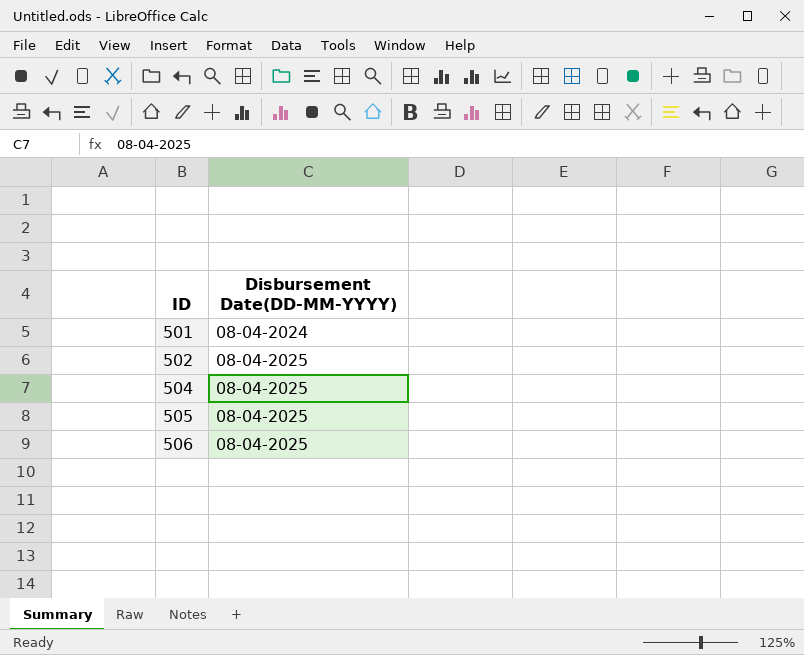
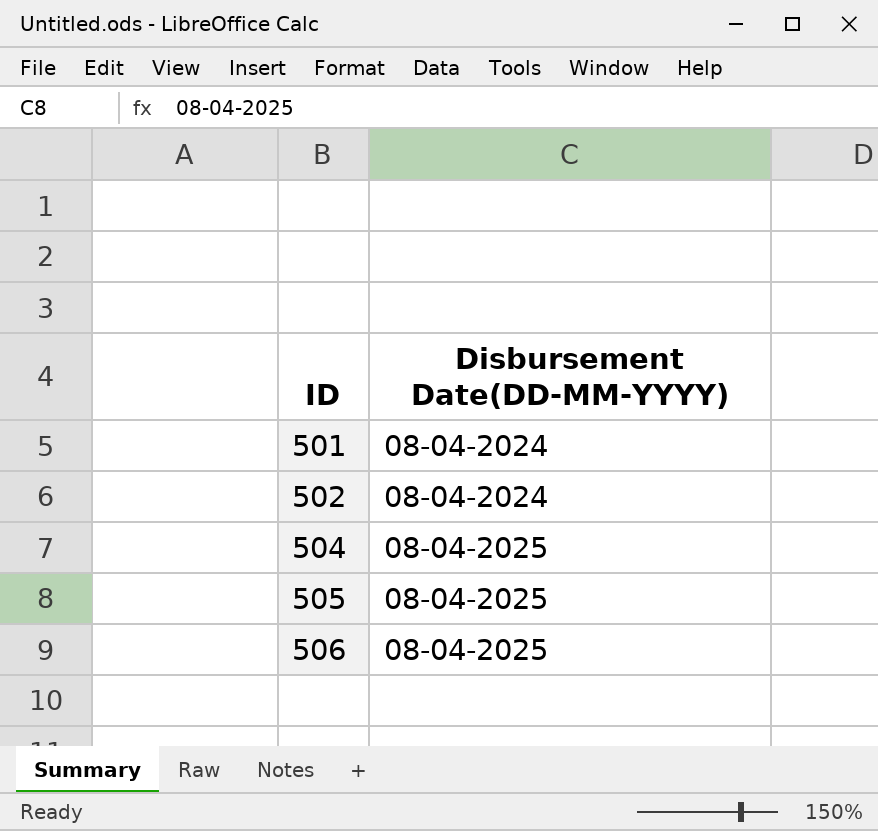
502 | Disbursement Date(DD-MM-YYYY): 08-04-2025 -> 08-04-2024

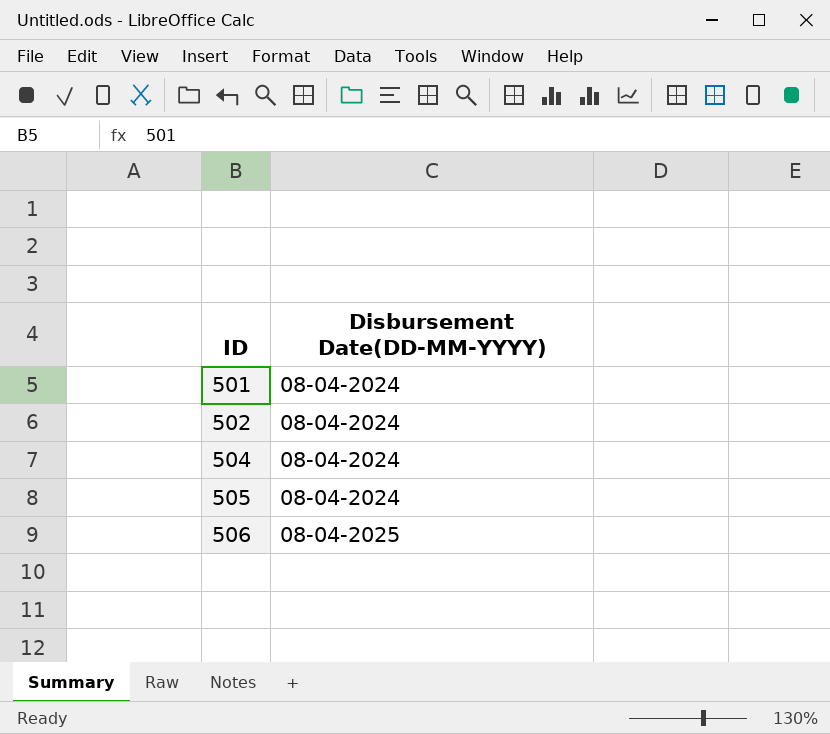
504 | Disbursement Date(DD-MM-YYYY): 08-04-2025 -> 08-04-2024
505 | Disbursement Date(DD-MM-YYYY): 08-04-2025 -> 08-04-2024

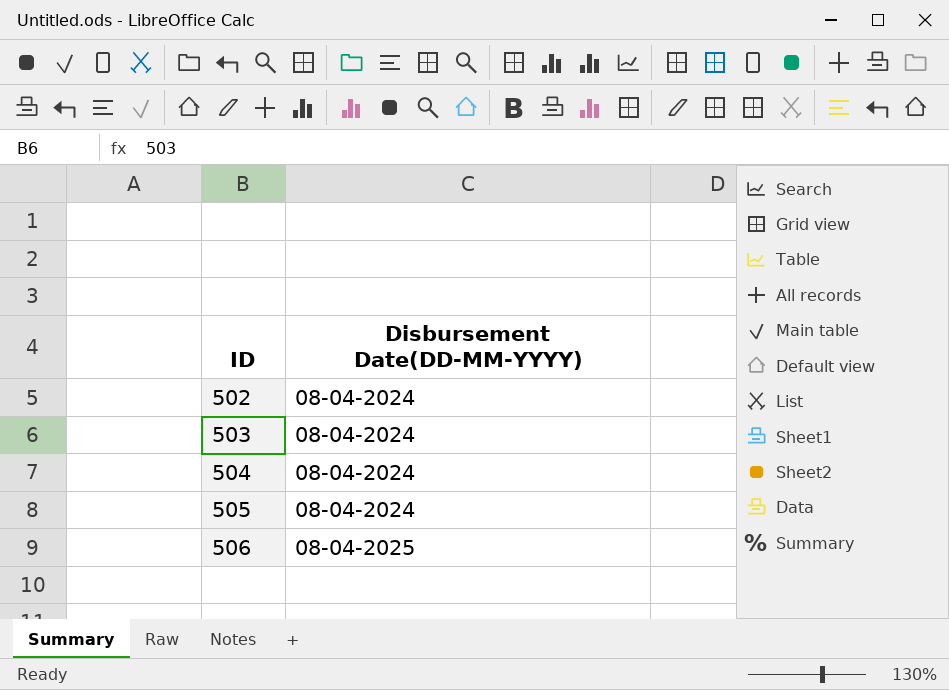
row 501: 08-04-2024 -> none
row 503: none -> 08-04-2024

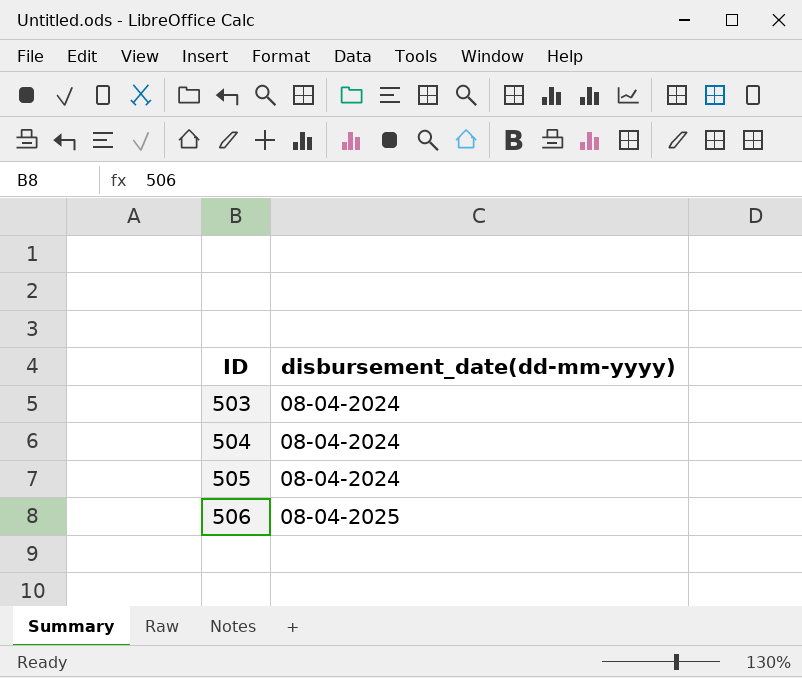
column name: Disbursement Date(DD-MM-YYYY) -> disbursement_date(dd-mm-yyyy)
row 502: 08-04-2024 -> none

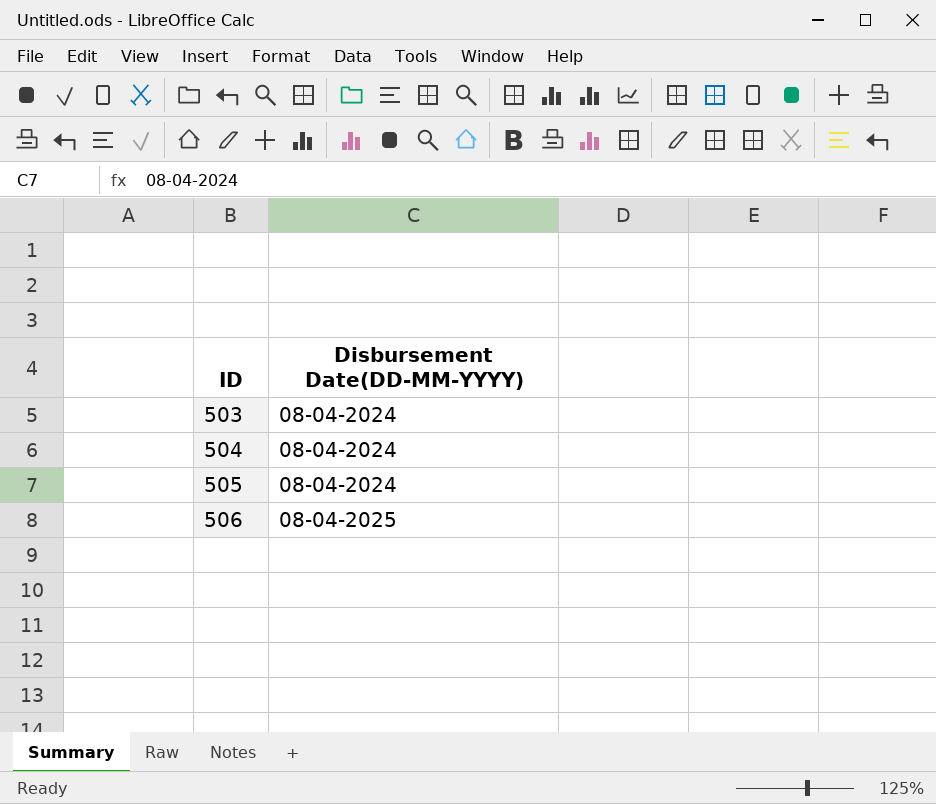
column name: disbursement_date(dd-mm-yyyy) -> Disbursement Date(DD-MM-YYYY)

